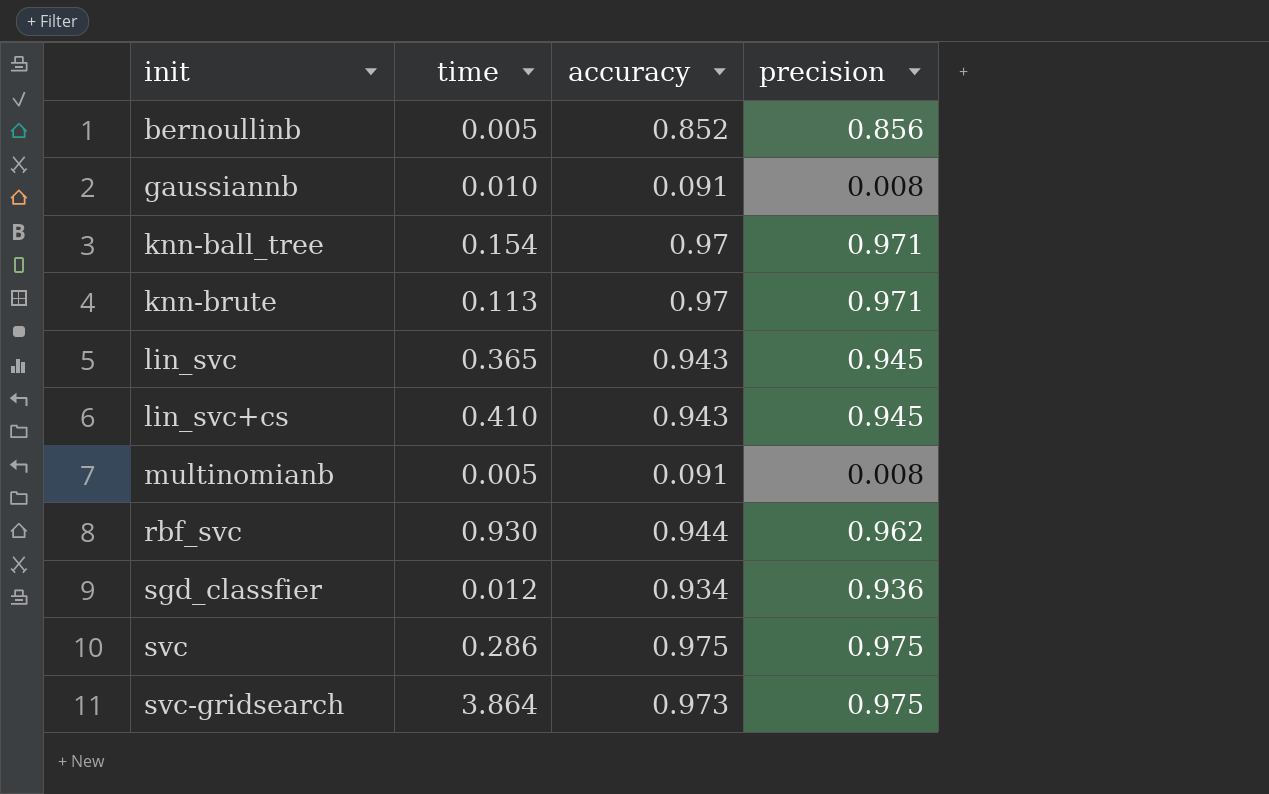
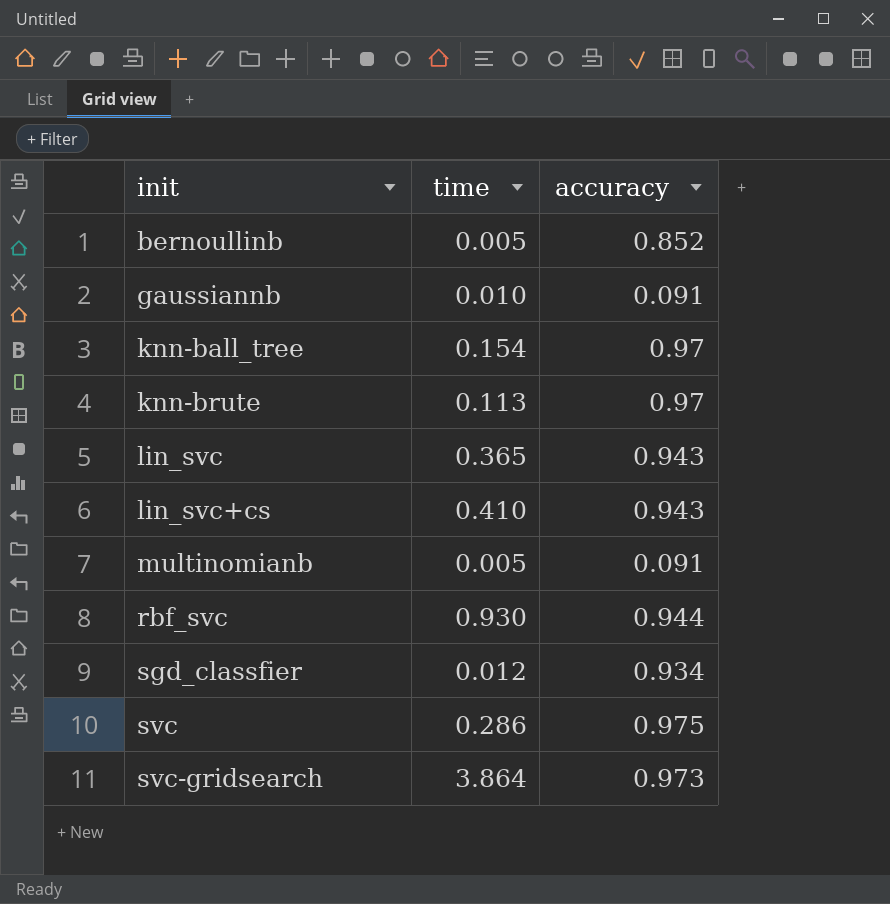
column precision | position: 4 -> none

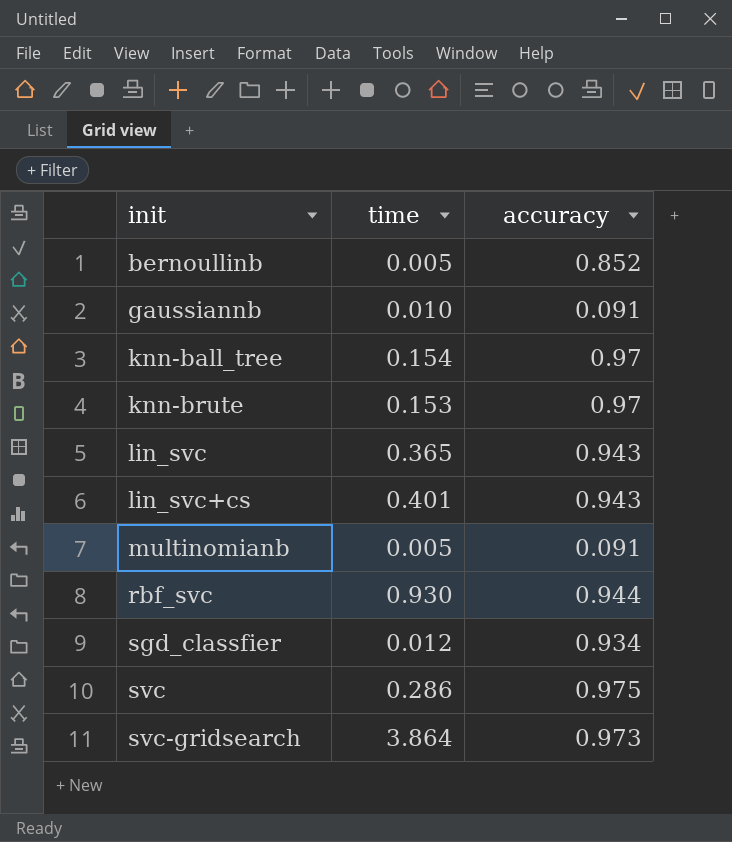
knn-brute | time: 0.113 -> 0.153
lin_svc+cs | time: 0.410 -> 0.401

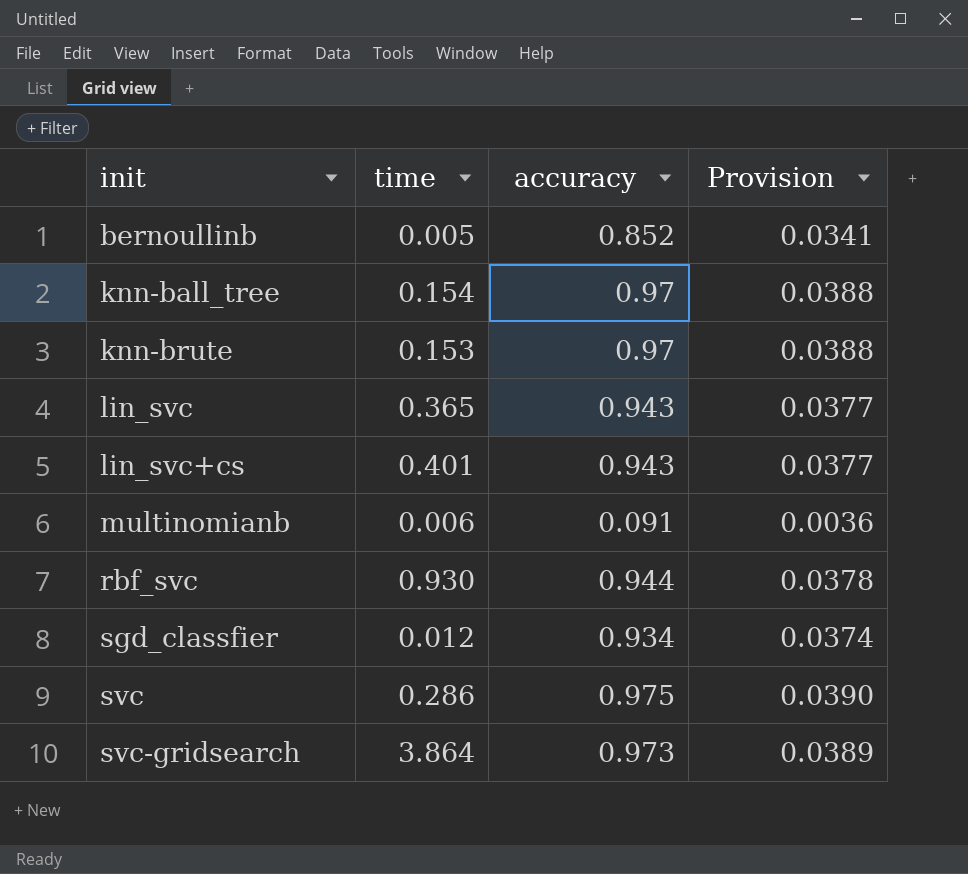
column Provision | formula: none -> [accuracy] * 0.04
row gaussiannb: 0.010 | 0.091 -> none
multinomianb | time: 0.005 -> 0.006

